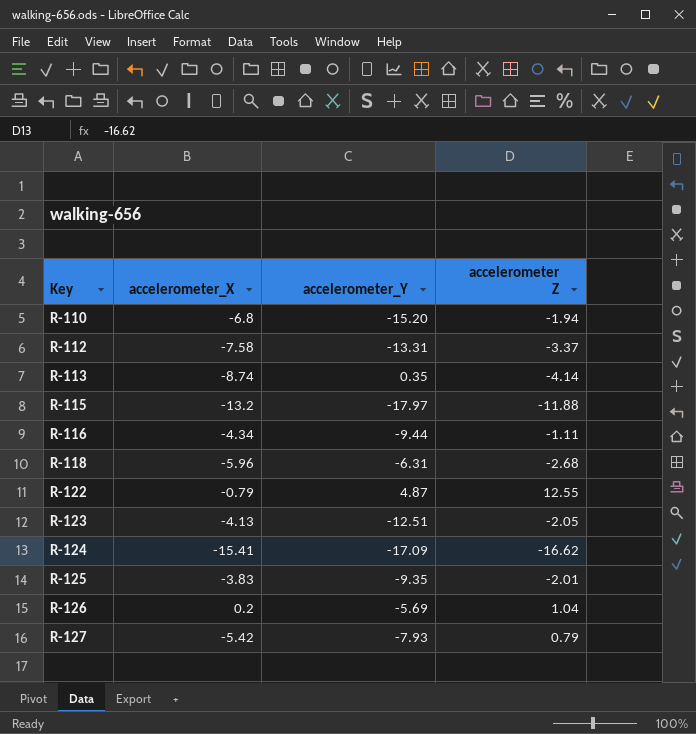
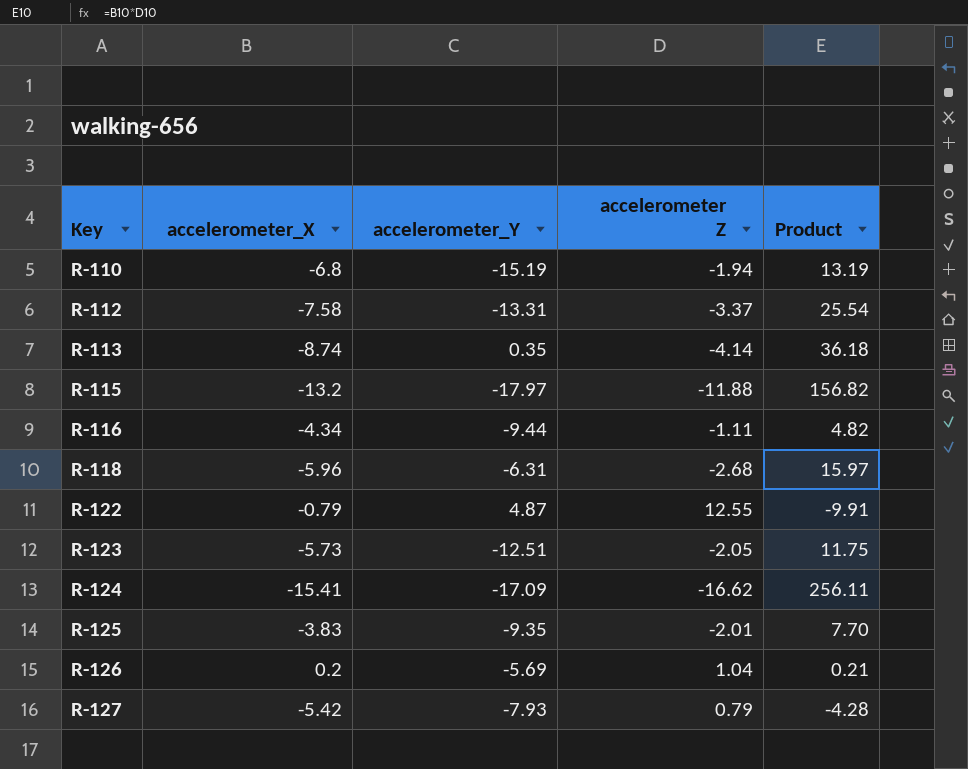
column Product | formula: none -> [accelerometer_X] * [accelerometer Z]
R-110 | accelerometer_Y: -15.20 -> -15.19
R-123 | accelerometer_X: -4.13 -> -5.73

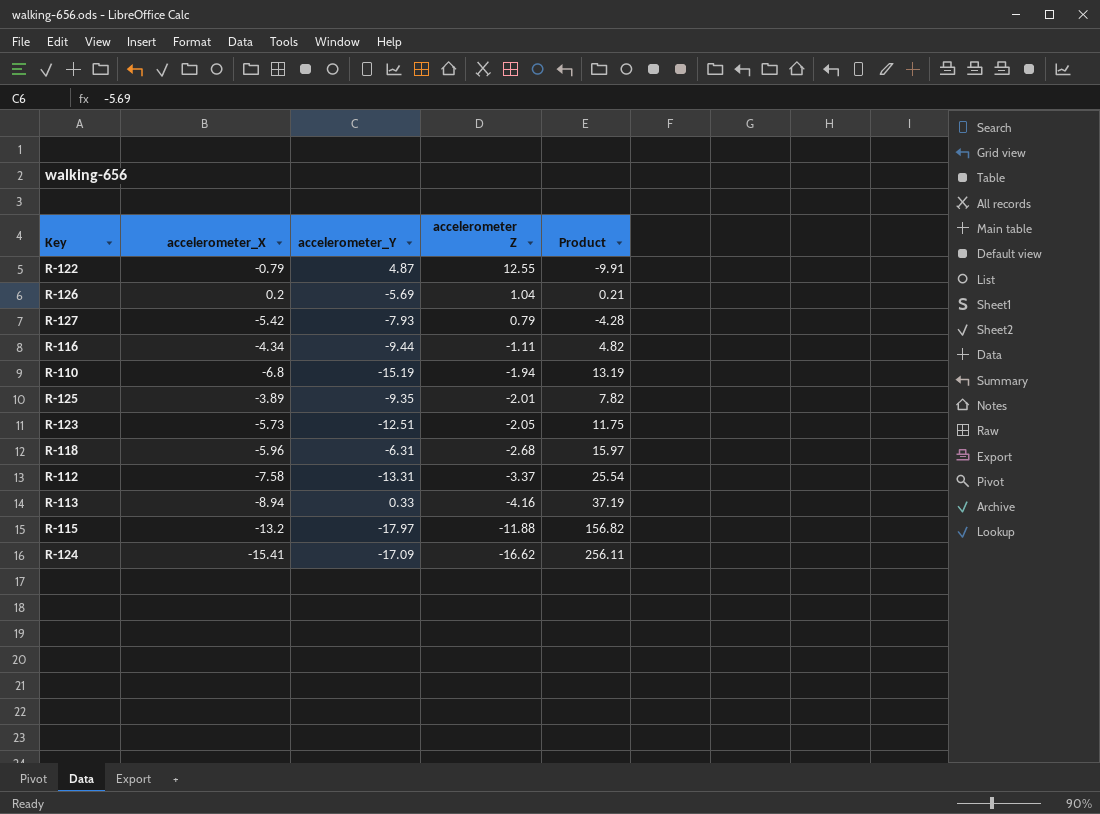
row order: Key ascending -> accelerometer Z descending
R-125 | accelerometer_X: -3.83 -> -3.89
R-125 | Product: 7.70 -> 7.82
R-113 | accelerometer_X: -8.74 -> -8.94
R-113 | accelerometer_Y: 0.35 -> 0.33
R-113 | accelerometer Z: -4.14 -> -4.16
R-113 | Product: 36.18 -> 37.19

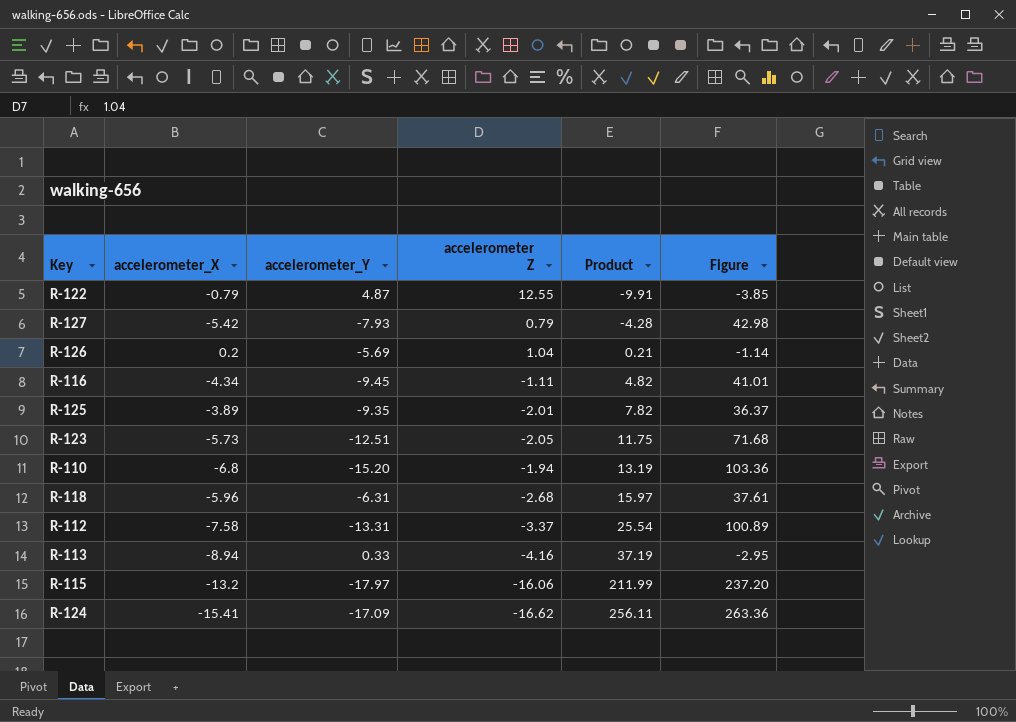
row order: accelerometer Z descending -> Product ascending
column Figure | formula: none -> [accelerometer_X] * [accelerometer_Y]
R-116 | accelerometer_Y: -9.44 -> -9.45
R-110 | accelerometer_Y: -15.19 -> -15.20
R-115 | accelerometer Z: -11.88 -> -16.06
R-115 | Product: 156.82 -> 211.99

